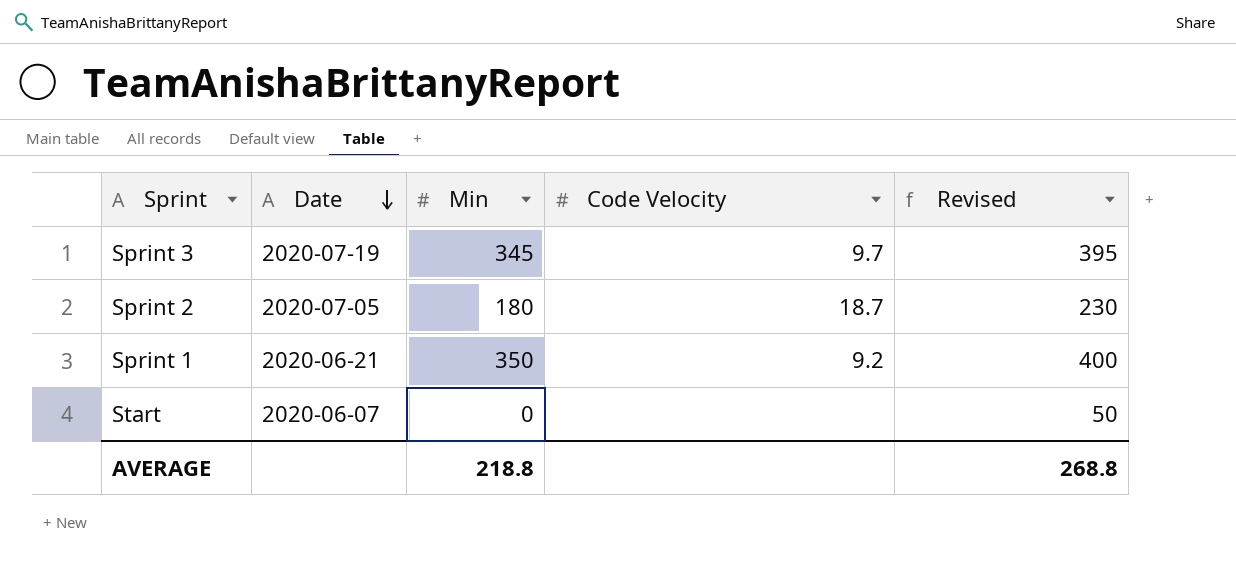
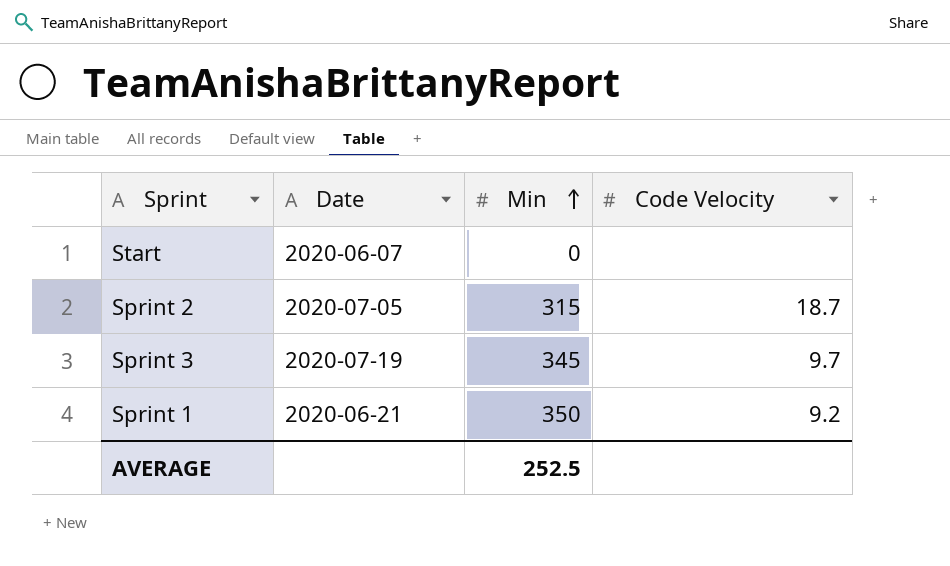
row order: Date descending -> Min ascending
column Revised | formula: [Min] + 50 -> none
Sprint 2 | Min: 180 -> 315
AVERAGE | Min: 218.8 -> 252.5

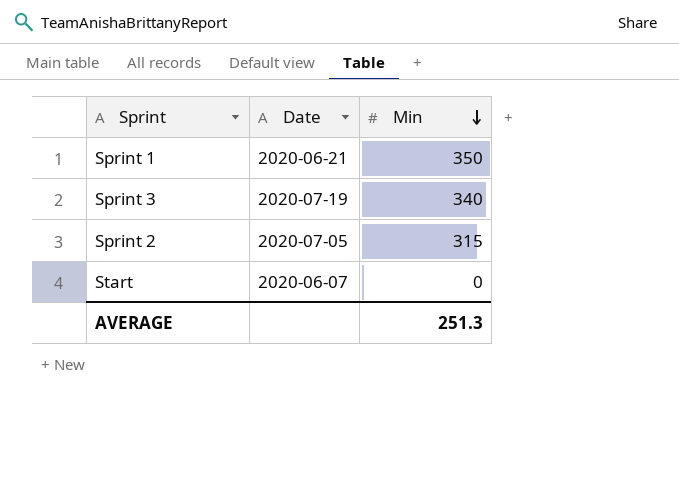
row order: Min ascending -> Min descending
column Code Velocity | position: 4 -> none
Sprint 3 | Min: 345 -> 340
AVERAGE | Min: 252.5 -> 251.3

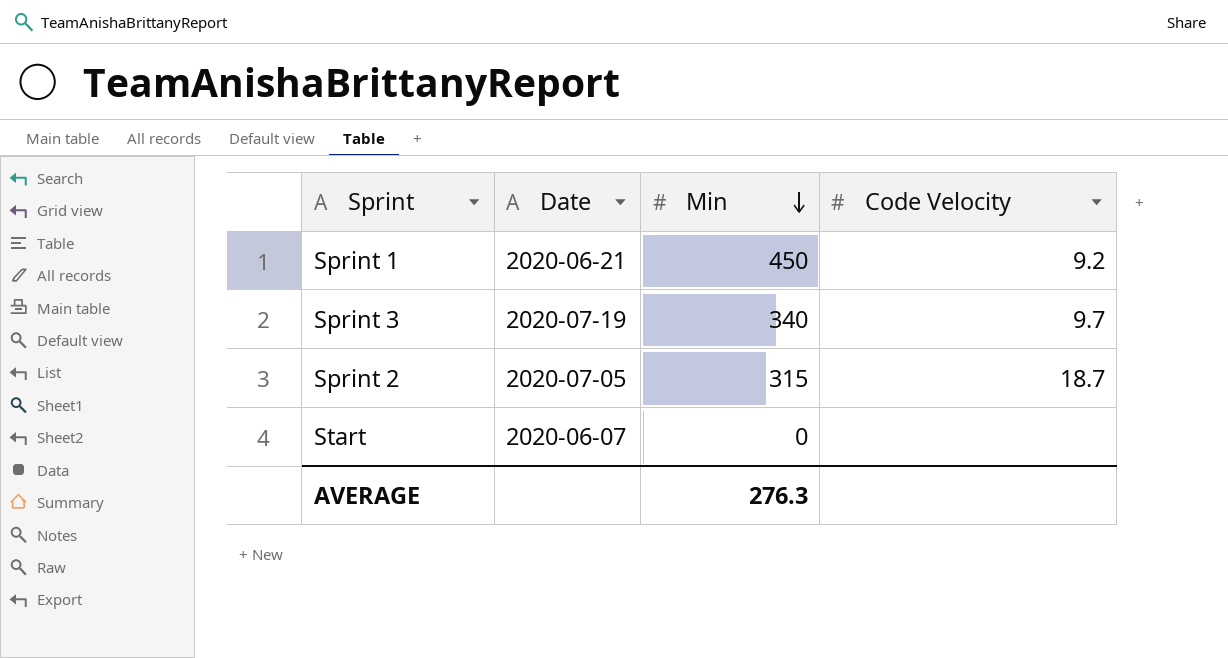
column Code Velocity | position: none -> 4
Sprint 1 | Min: 350 -> 450
AVERAGE | Min: 251.3 -> 276.3

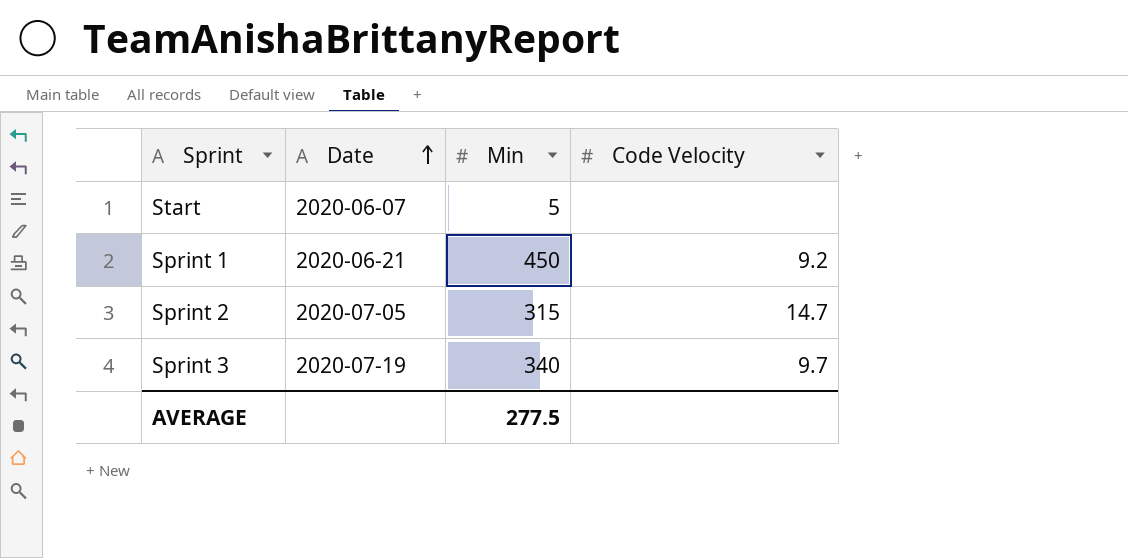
row order: Min descending -> Date ascending
Start | Min: 0 -> 5
Sprint 2 | Code Velocity: 18.7 -> 14.7
AVERAGE | Min: 276.3 -> 277.5

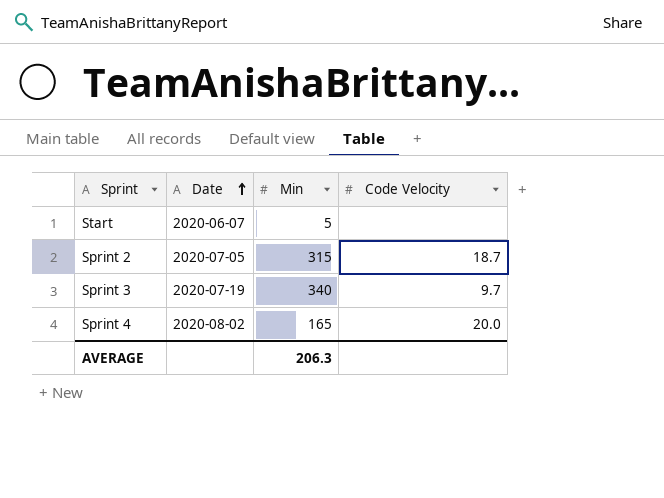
row Sprint 1: 2020-06-21 | 450 | 9.2 -> none
Sprint 2 | Code Velocity: 14.7 -> 18.7
row Sprint 4: none -> 2020-08-02 | 165 | 20.0
AVERAGE | Min: 277.5 -> 206.3

